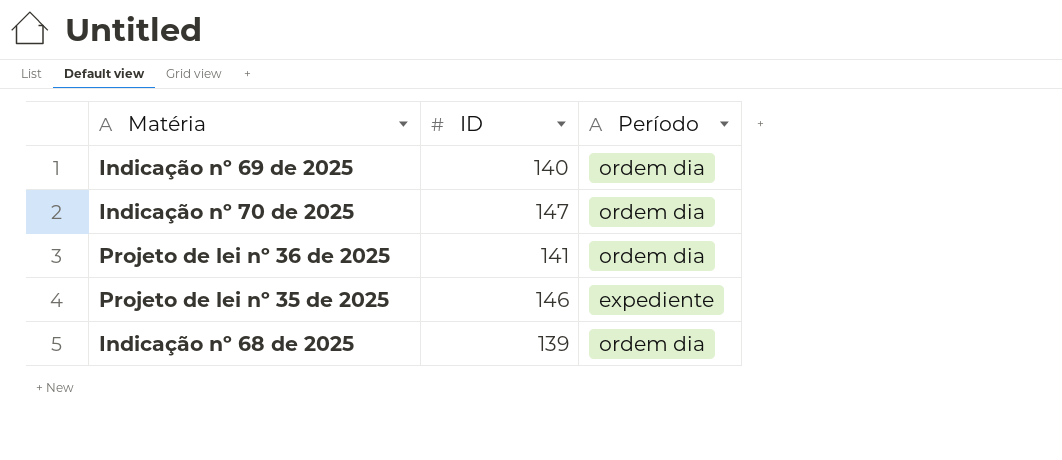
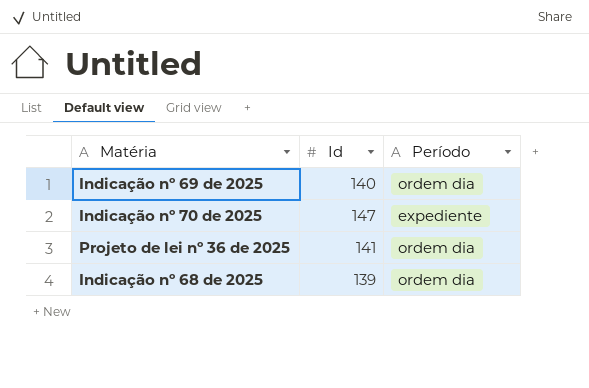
column name: ID -> Id
row Projeto de lei nº 35 de 2025: 146 | expediente -> none
Indicação nº 70 de 2025 | Período: ordem dia -> expediente

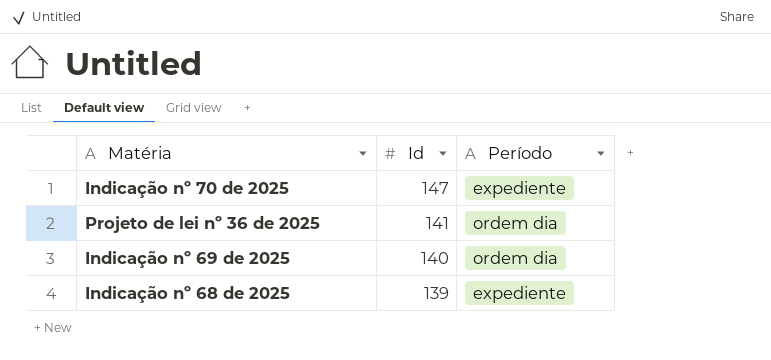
row order: none -> Id descending
Indicação nº 68 de 2025 | Período: ordem dia -> expediente

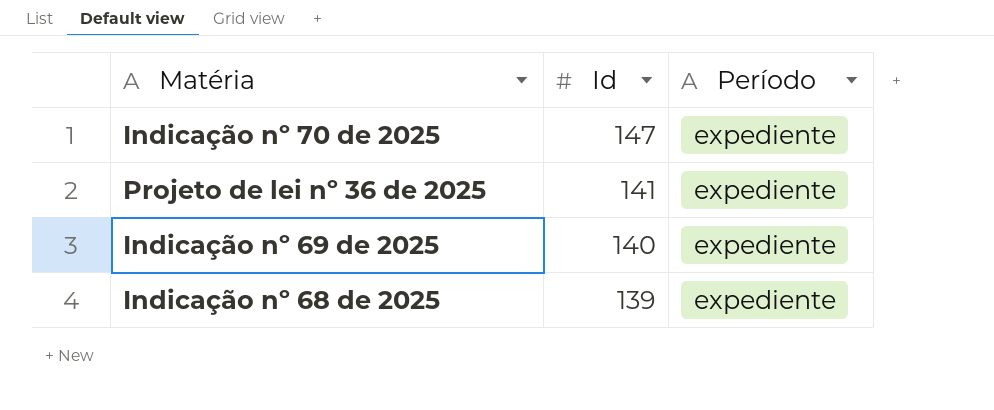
Projeto de lei nº 36 de 2025 | Período: ordem dia -> expediente
Indicação nº 69 de 2025 | Período: ordem dia -> expediente

